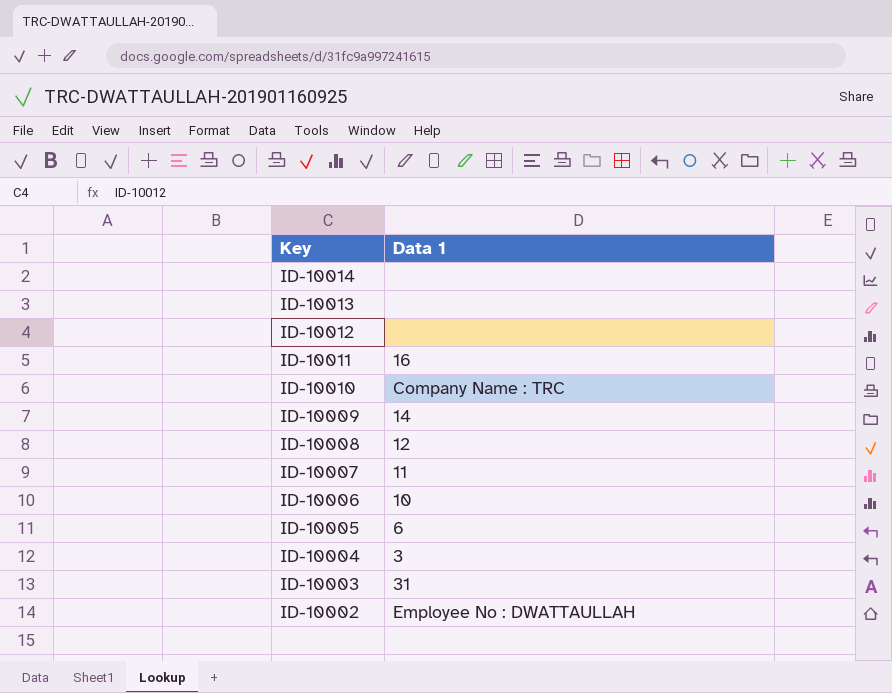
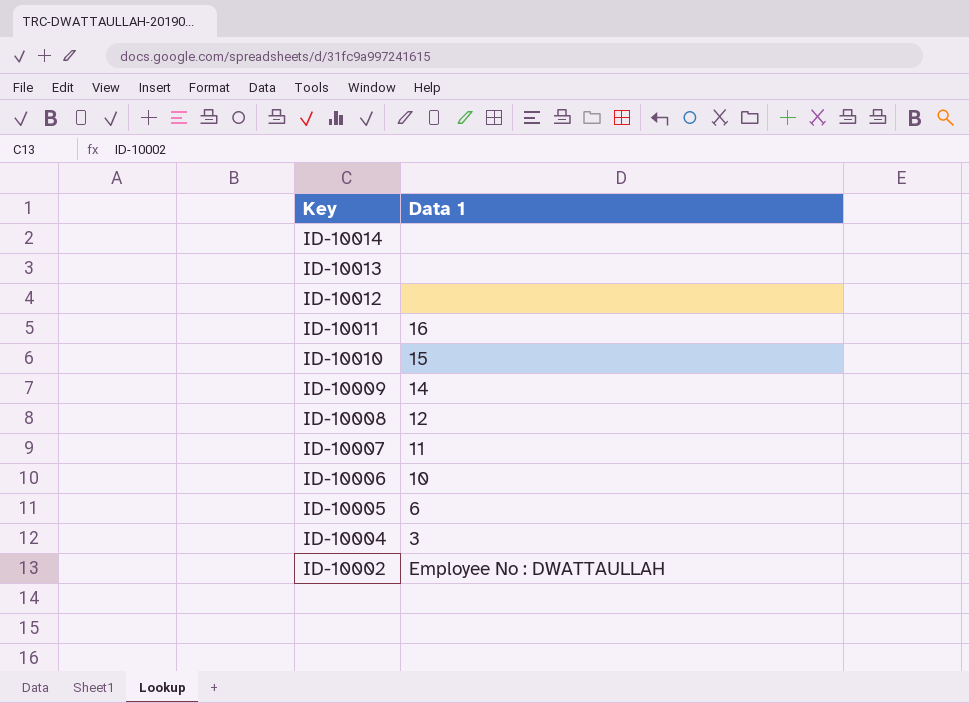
row ID-10003: 31 -> none
ID-10010 | Data 1: Company Name : TRC -> 15

